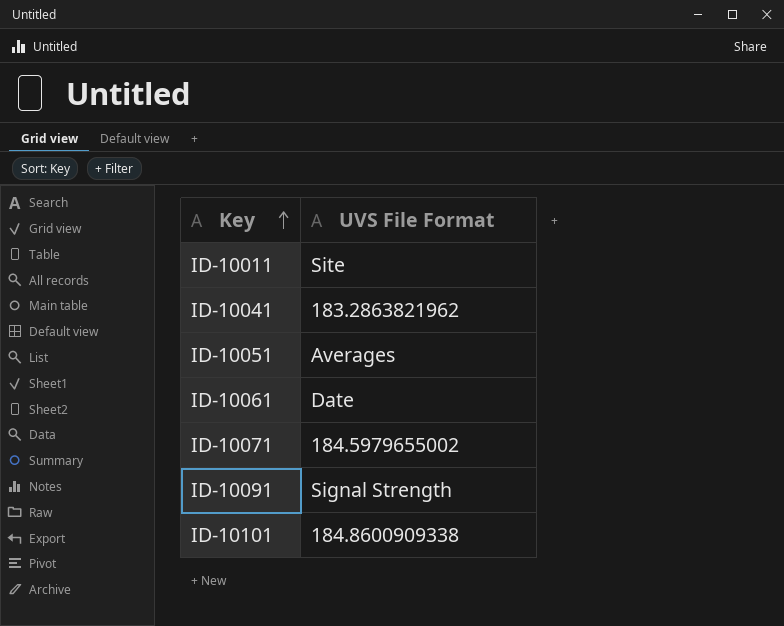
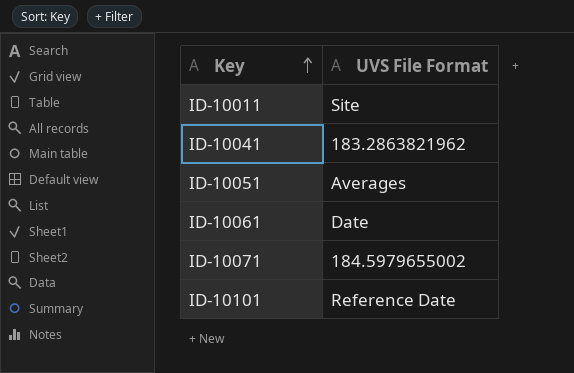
row ID-10091: Signal Strength -> none
ID-10101 | UVS File Format: 184.8600909338 -> Reference Date

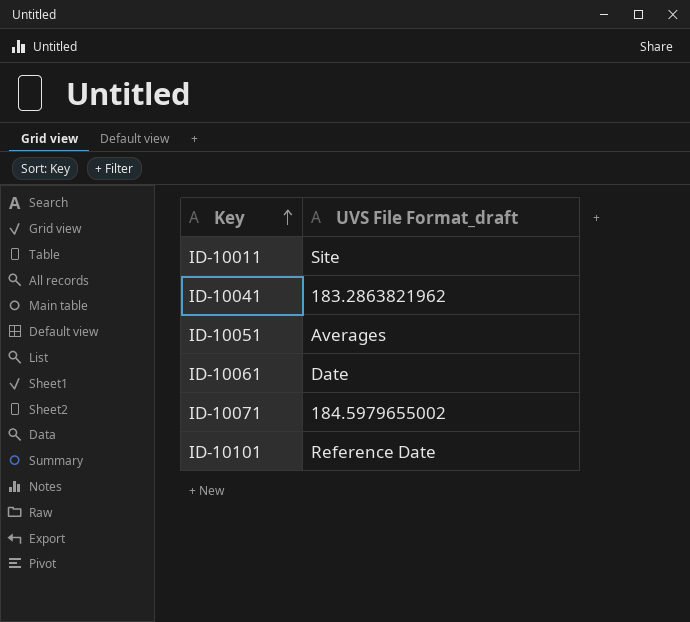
column name: UVS File Format -> UVS File Format_draft

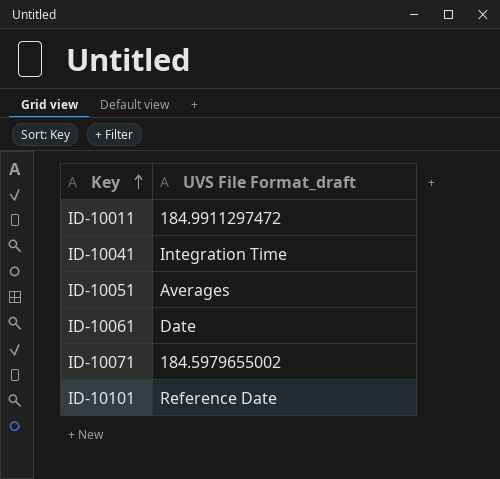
ID-10011 | UVS File Format_draft: Site -> 184.9911297472
ID-10041 | UVS File Format_draft: 183.2863821962 -> Integration Time

